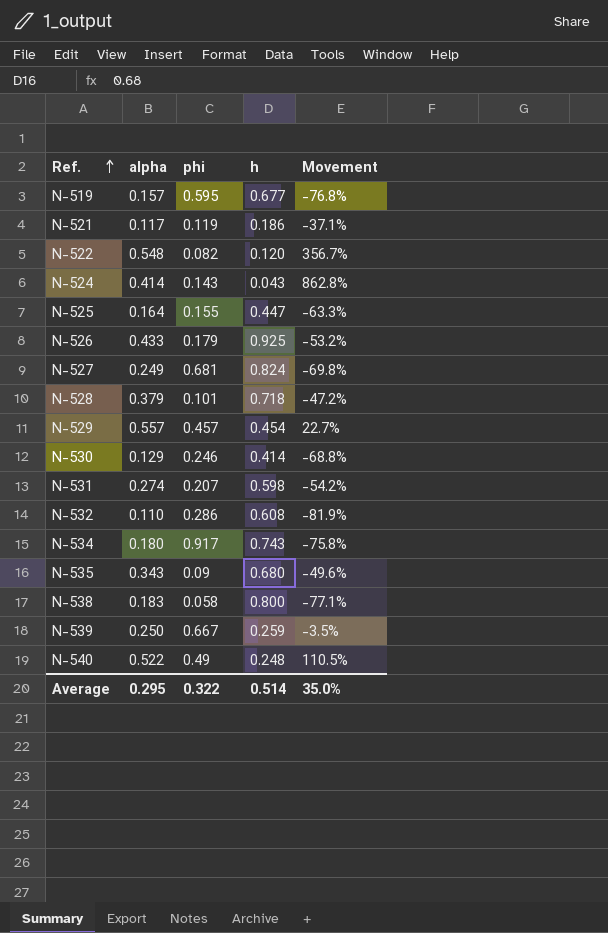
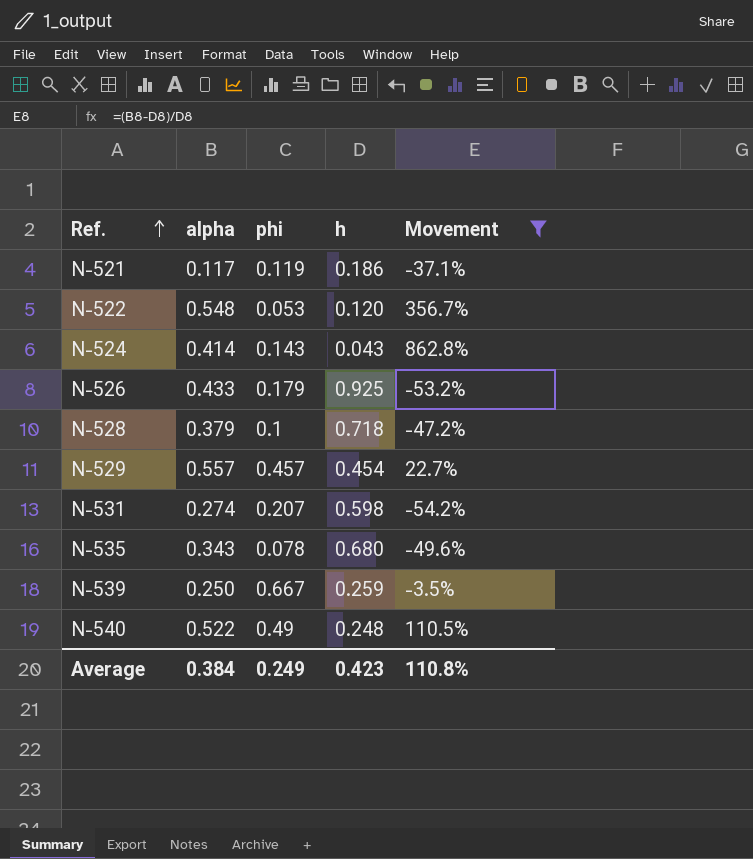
filter: none -> Movement >= -54.2%
N-522 | phi: 0.082 -> 0.053
N-528 | phi: 0.101 -> 0.1
N-535 | phi: 0.09 -> 0.078
Average | alpha: 0.295 -> 0.384
Average | phi: 0.322 -> 0.249
Average | h: 0.514 -> 0.423
Average | Movement: 35.0% -> 110.8%

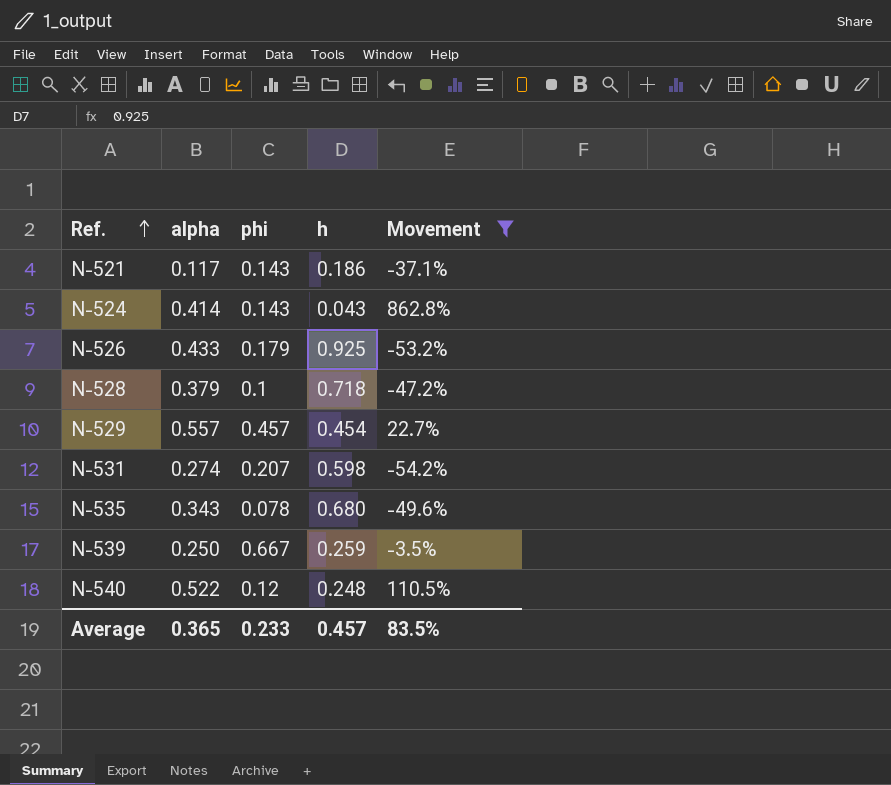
row N-522: 0.548 | 0.053 | 0.120 | 356.7% -> none
N-521 | phi: 0.119 -> 0.143
N-540 | phi: 0.49 -> 0.12
Average | alpha: 0.384 -> 0.365
Average | phi: 0.249 -> 0.233
Average | h: 0.423 -> 0.457
Average | Movement: 110.8% -> 83.5%

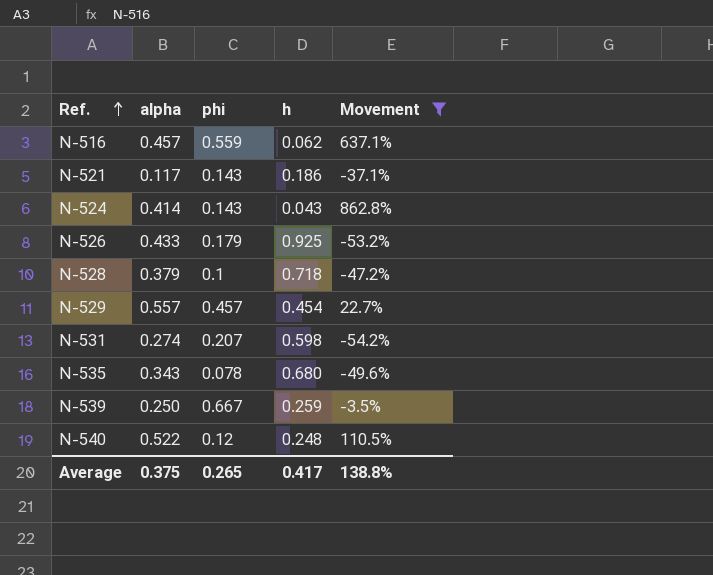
row N-516: none -> 0.457 | 0.559 | 0.062 | 637.1%
Average | alpha: 0.365 -> 0.375
Average | phi: 0.233 -> 0.265
Average | h: 0.457 -> 0.417
Average | Movement: 83.5% -> 138.8%

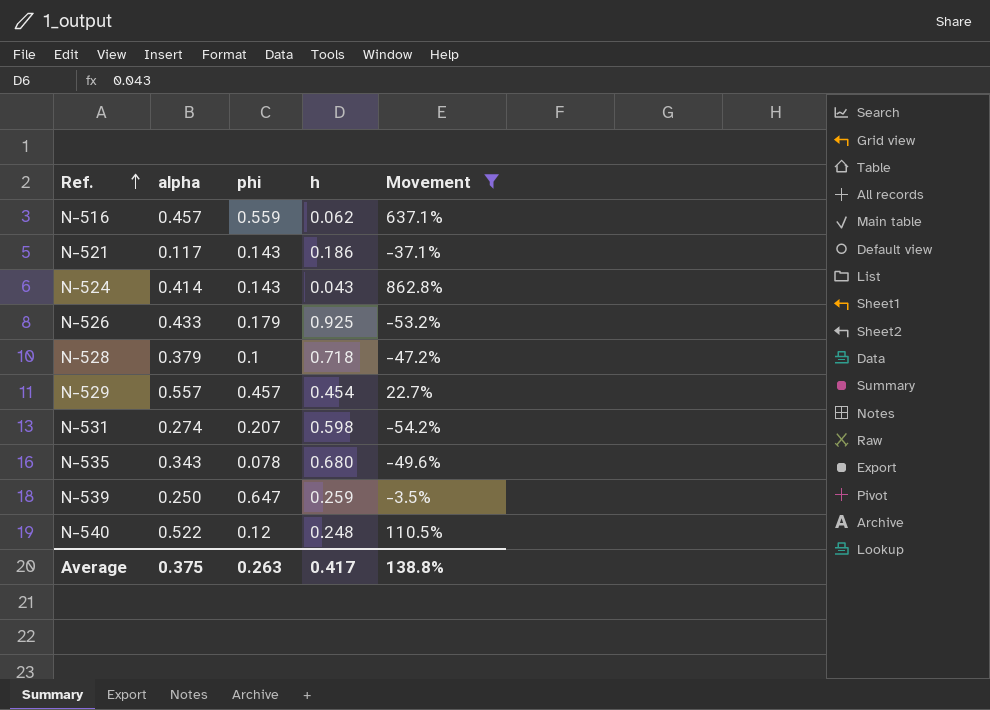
N-539 | phi: 0.667 -> 0.647
Average | phi: 0.265 -> 0.263

